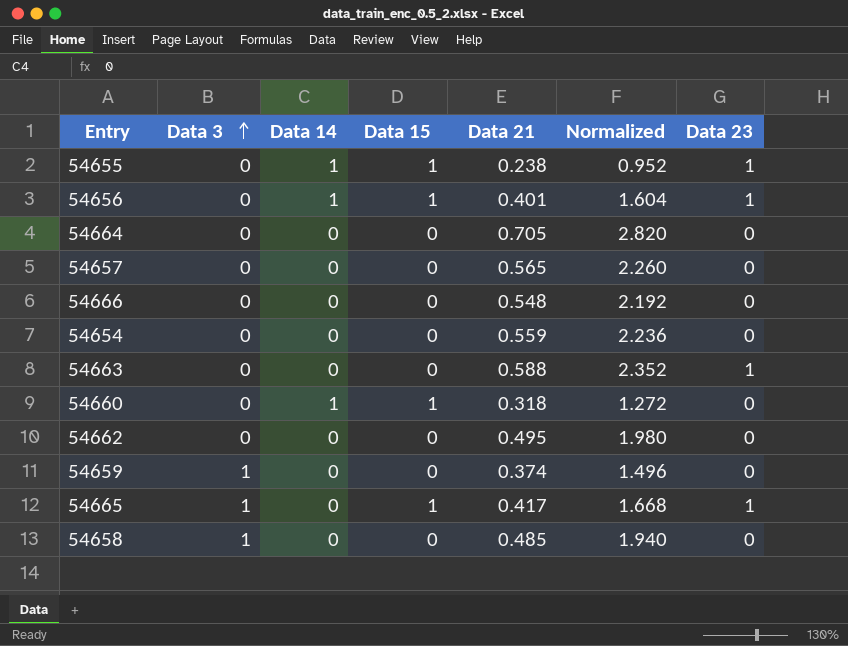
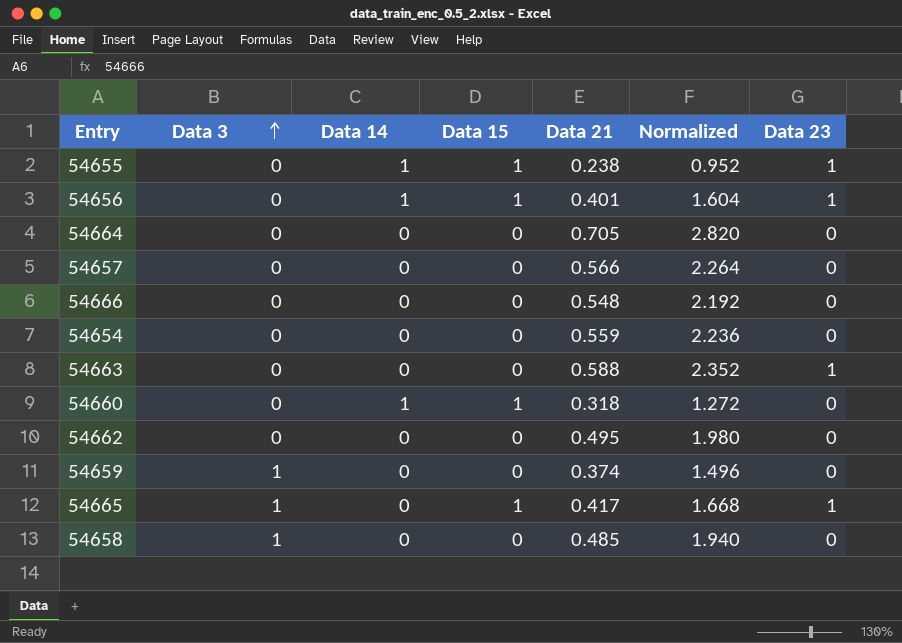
54657 | Data 21: 0.565 -> 0.566
54657 | Normalized: 2.260 -> 2.264

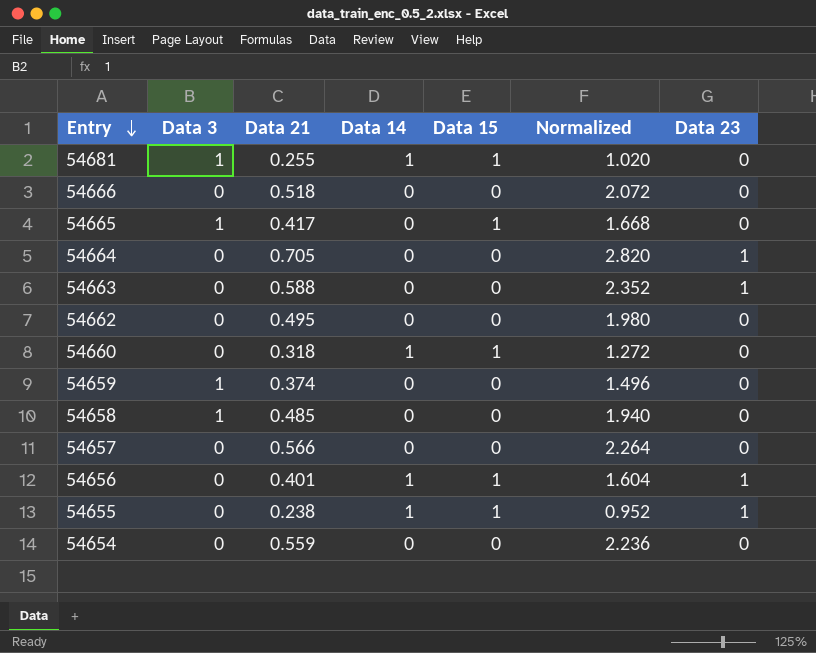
row order: Data 3 ascending -> Entry descending
column Data 21 | position: 5 -> 3
row 54681: none -> 1 | 0.255 | 1 | 1 | 1.020 | 0
54666 | Data 21: 0.548 -> 0.518
54666 | Normalized: 2.192 -> 2.072
54665 | Data 23: 1 -> 0
54664 | Data 23: 0 -> 1

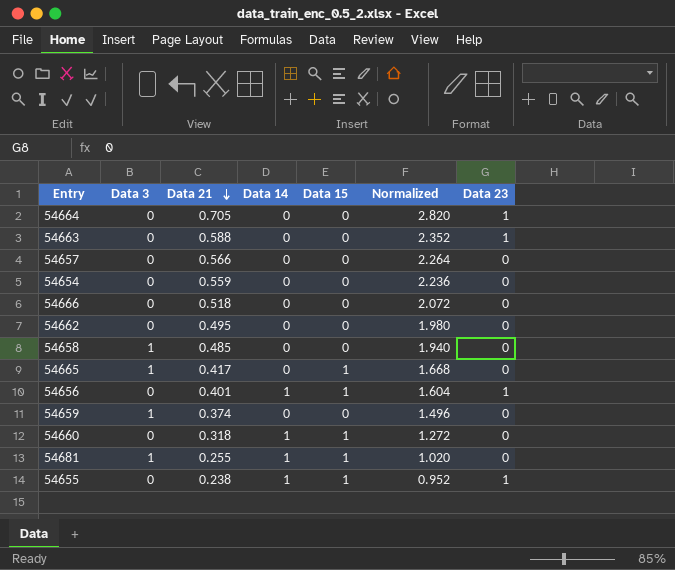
row order: Entry descending -> Data 21 descending

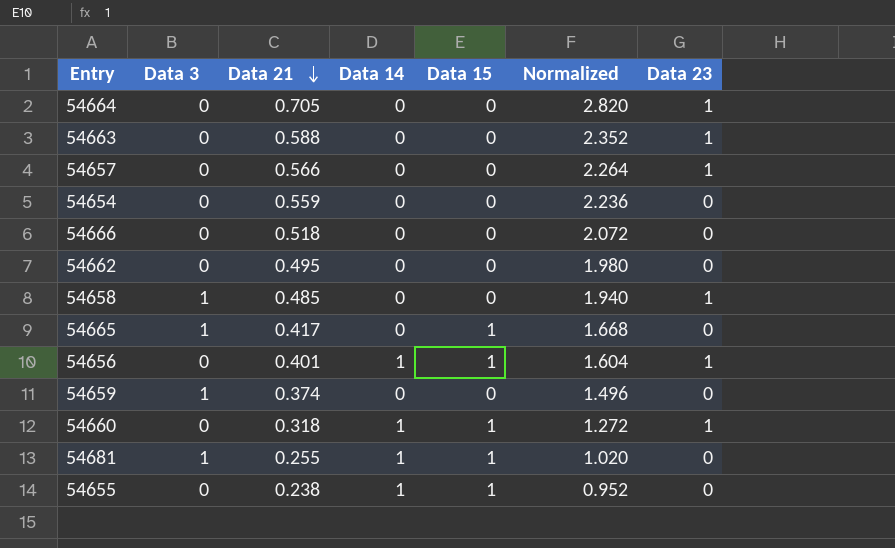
54657 | Data 23: 0 -> 1
54658 | Data 23: 0 -> 1
54660 | Data 23: 0 -> 1
54655 | Data 23: 1 -> 0

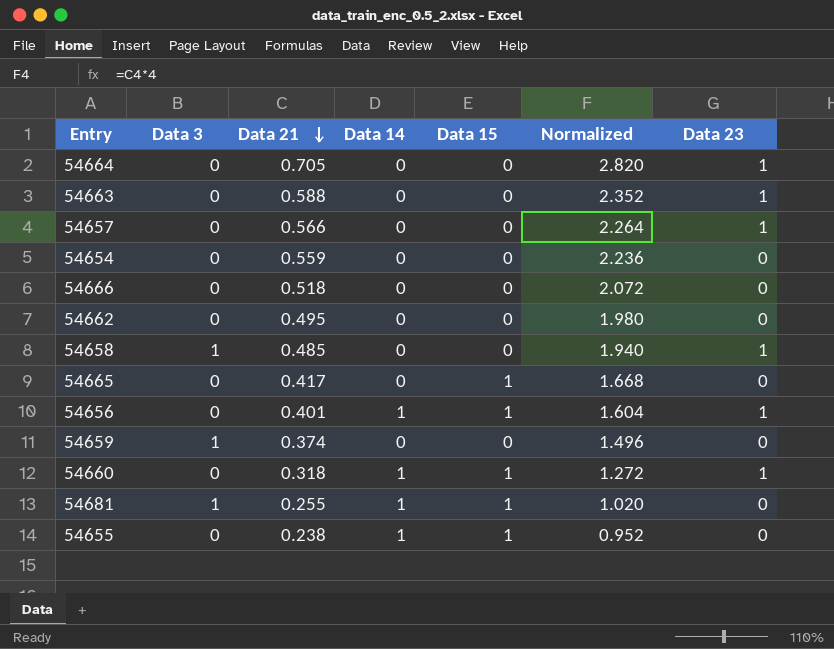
54665 | Data 3: 1 -> 0

